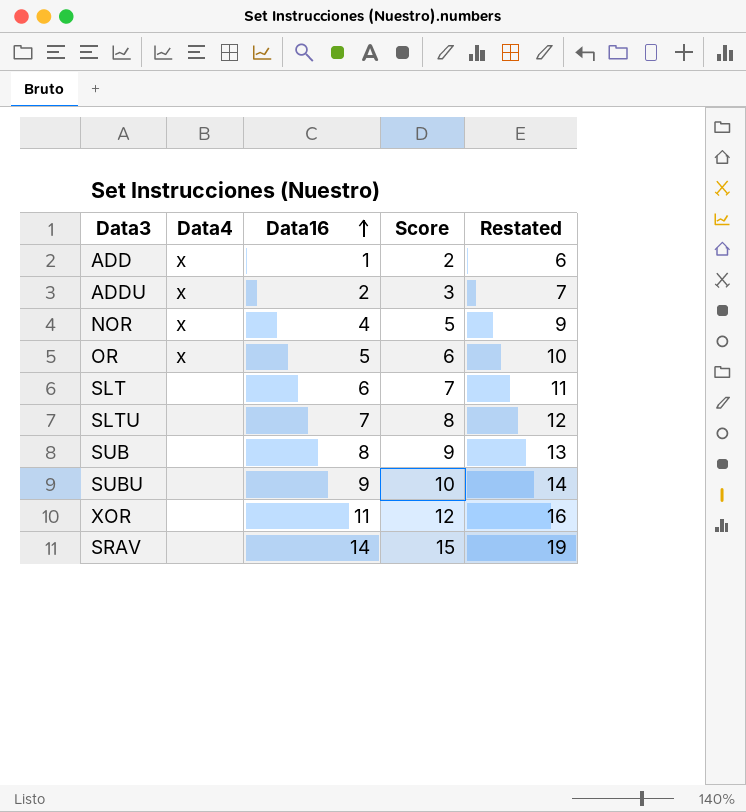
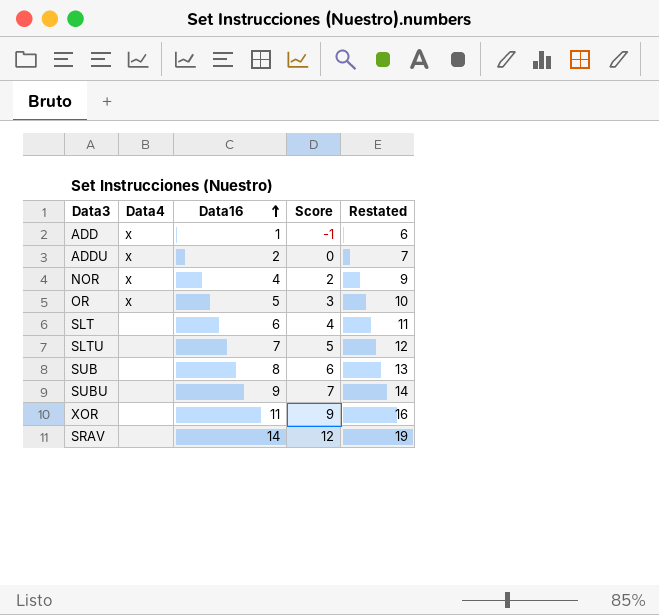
column Score | formula: [Data16] + 1 -> [Data16] - 2

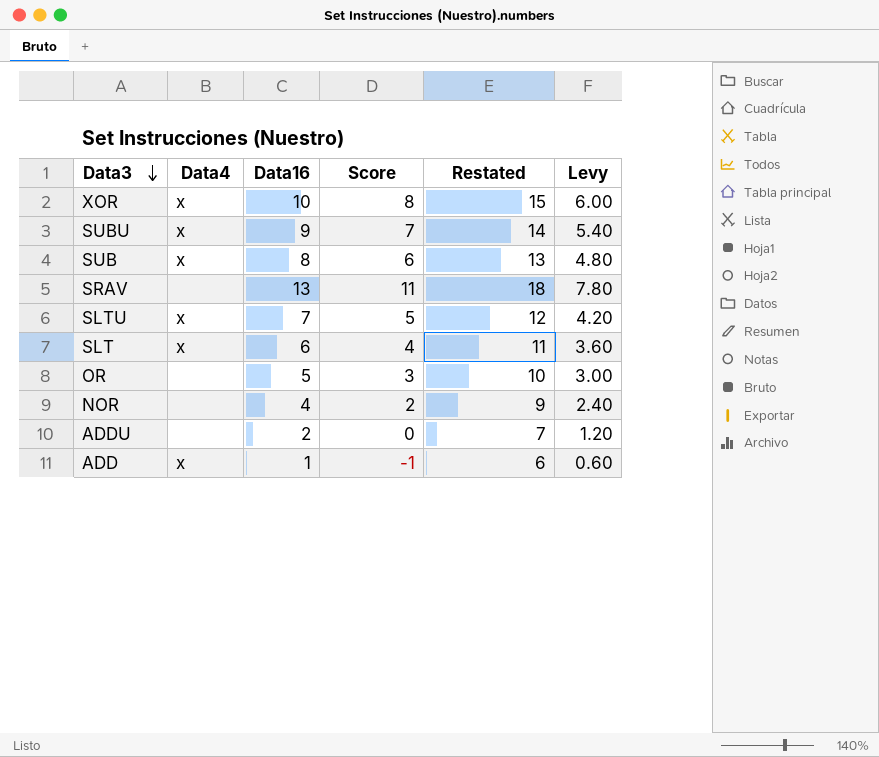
row order: Data16 ascending -> Data3 descending
column Levy | formula: none -> [Data16] * 0.6
XOR | Data4: none -> x
XOR | Data16: 11 -> 10
XOR | Score: 9 -> 8
XOR | Restated: 16 -> 15
SUBU | Data4: none -> x
SUB | Data4: none -> x
SRAV | Data16: 14 -> 13
SRAV | Score: 12 -> 11
SRAV | Restated: 19 -> 18
SLTU | Data4: none -> x
SLT | Data4: none -> x
OR | Data4: x -> none
NOR | Data4: x -> none
ADDU | Data4: x -> none

